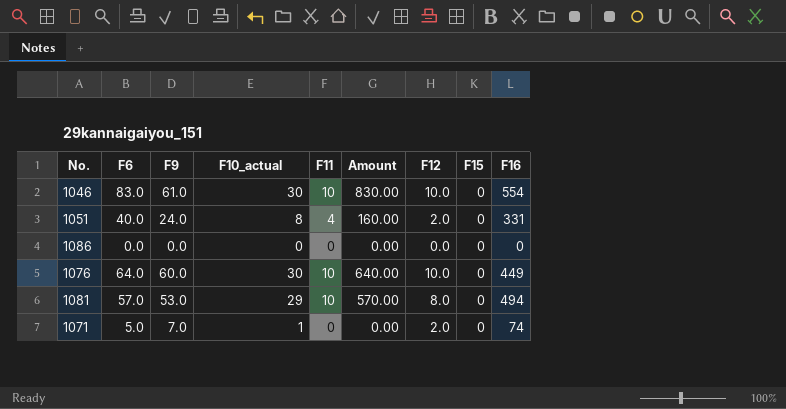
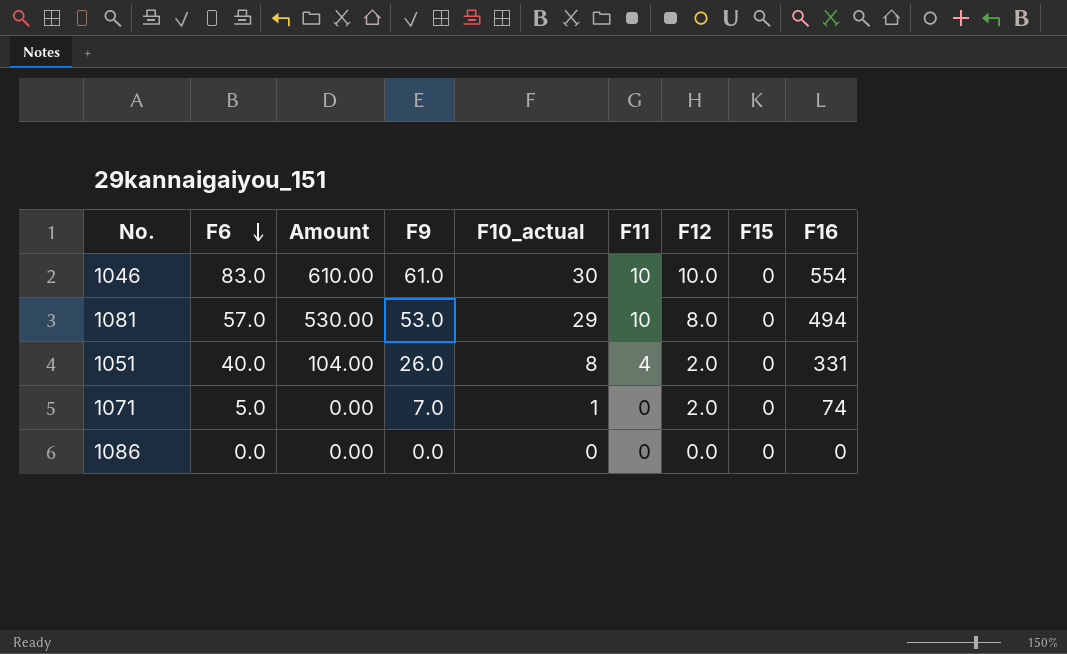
row order: none -> F6 descending
column Amount | formula: [F6] * [F11] -> [F9] * [F11]
column Amount | position: 6 -> 3
row 1076: 64.0 | 60.0 | 30 | 10 | 640.00 | 10.0 | 0 | 449 -> none
1051 | F9: 24.0 -> 26.0

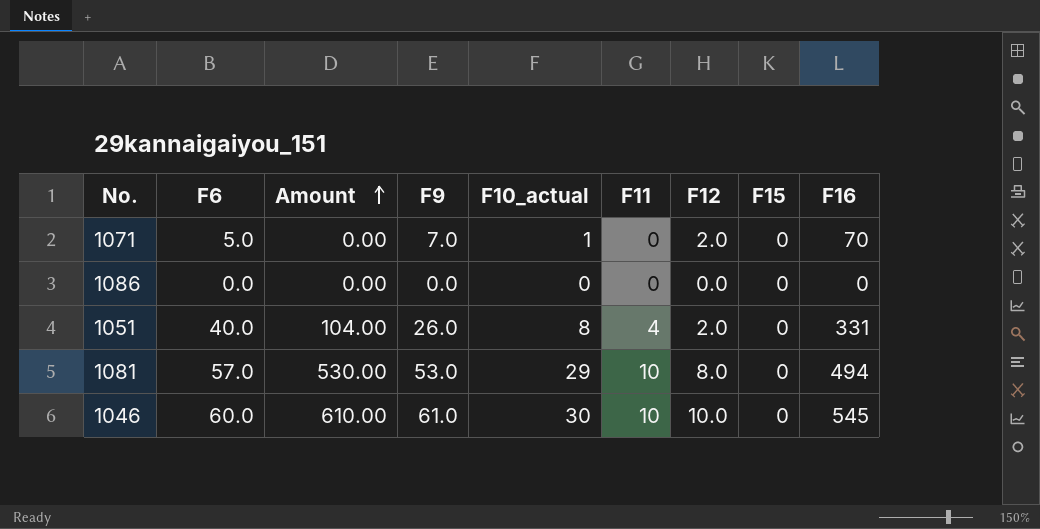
row order: F6 descending -> Amount ascending
1071 | F16: 74 -> 70
1046 | F6: 83.0 -> 60.0
1046 | F16: 554 -> 545

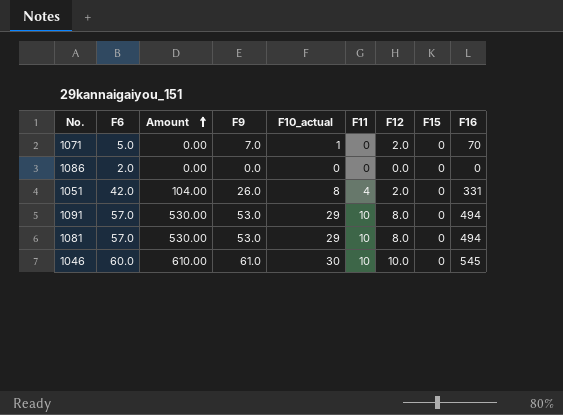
1086 | F6: 0.0 -> 2.0
1051 | F6: 40.0 -> 42.0
row 1091: none -> 57.0 | 530.00 | 53.0 | 29 | 10 | 8.0 | 0 | 494

